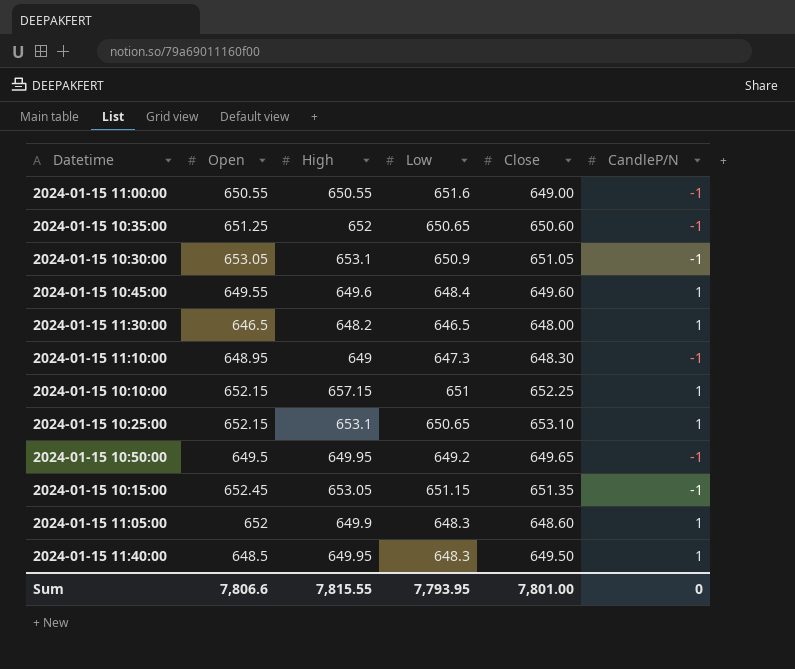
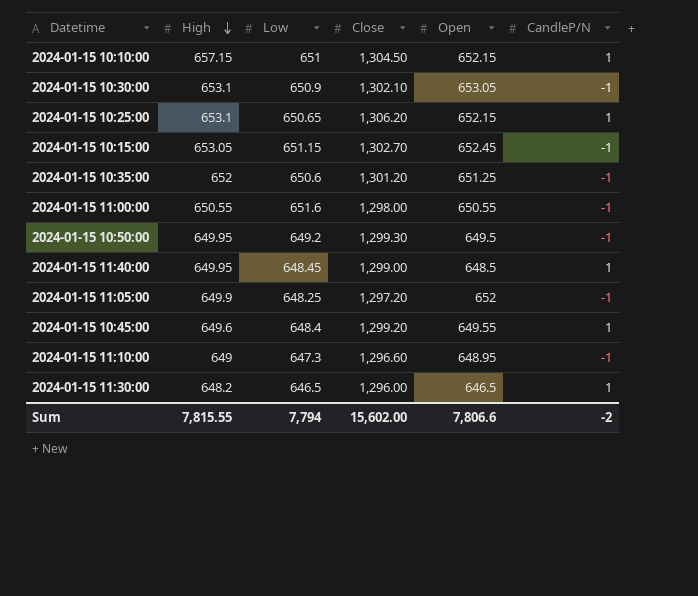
row order: none -> High descending
column Open | position: 2 -> 5
2024-01-15 10:10:00 | Close: 652.25 -> 1,304.50
2024-01-15 10:30:00 | Close: 651.05 -> 1,302.10
2024-01-15 10:25:00 | Close: 653.10 -> 1,306.20
2024-01-15 10:15:00 | Close: 651.35 -> 1,302.70
2024-01-15 10:35:00 | Low: 650.65 -> 650.6
2024-01-15 10:35:00 | Close: 650.60 -> 1,301.20
2024-01-15 11:00:00 | Close: 649.00 -> 1,298.00
2024-01-15 10:50:00 | Close: 649.65 -> 1,299.30
2024-01-15 11:40:00 | Low: 648.3 -> 648.45
2024-01-15 11:40:00 | Close: 649.50 -> 1,299.00
2024-01-15 11:05:00 | Low: 648.3 -> 648.25
2024-01-15 11:05:00 | Close: 648.60 -> 1,297.20
2024-01-15 11:05:00 | CandleP/N: 1 -> -1
2024-01-15 10:45:00 | Close: 649.60 -> 1,299.20
2024-01-15 11:10:00 | Close: 648.30 -> 1,296.60
2024-01-15 11:30:00 | Close: 648.00 -> 1,296.00
Sum | Low: 7,793.95 -> 7,794
Sum | Close: 7,801.00 -> 15,602.00
Sum | CandleP/N: 0 -> -2

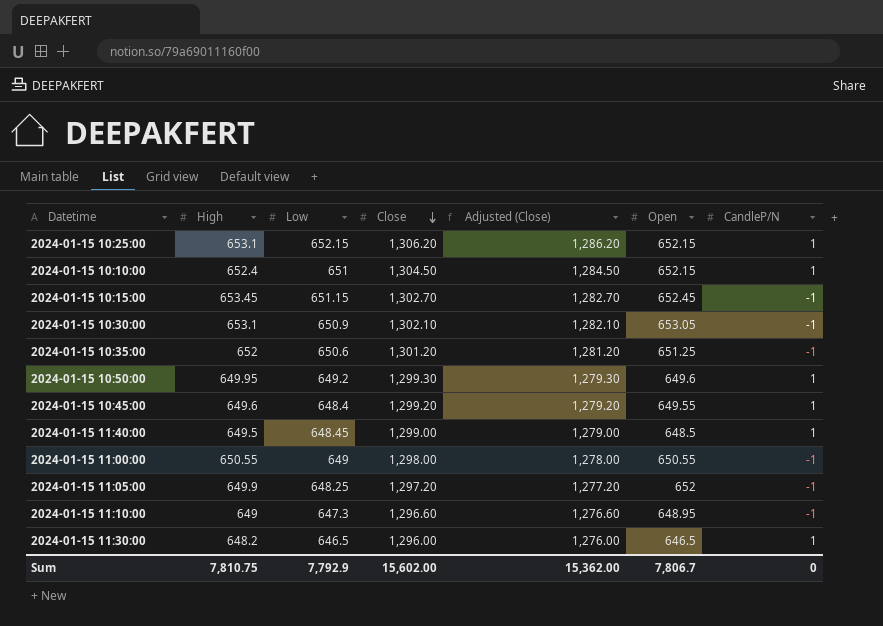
row order: High descending -> Close descending
column Adjusted (Close) | formula: none -> [Close] - 20
2024-01-15 10:25:00 | Low: 650.65 -> 652.15
2024-01-15 10:10:00 | High: 657.15 -> 652.4
2024-01-15 10:15:00 | High: 653.05 -> 653.45
2024-01-15 10:50:00 | Open: 649.5 -> 649.6
2024-01-15 10:50:00 | CandleP/N: -1 -> 1
2024-01-15 11:40:00 | High: 649.95 -> 649.5
2024-01-15 11:00:00 | Low: 651.6 -> 649
Sum | High: 7,815.55 -> 7,810.75
Sum | Low: 7,794 -> 7,792.9
Sum | Open: 7,806.6 -> 7,806.7
Sum | CandleP/N: -2 -> 0

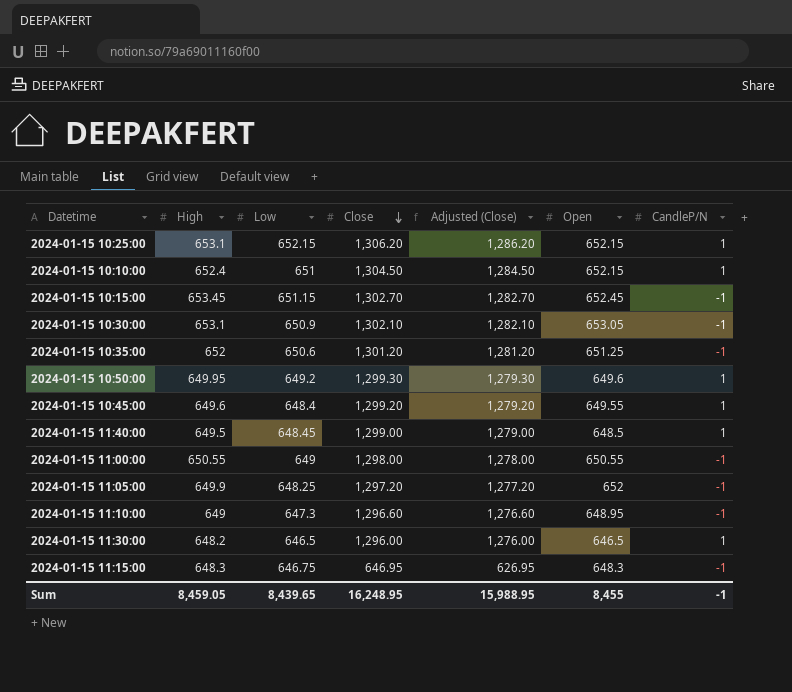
row 2024-01-15 11:15:00: none -> 648.3 | 646.75 | 646.95 | 626.95 | 648.3 | -1
Sum | High: 7,810.75 -> 8,459.05
Sum | Low: 7,792.9 -> 8,439.65
Sum | Close: 15,602.00 -> 16,248.95
Sum | Adjusted (Close): 15,362.00 -> 15,988.95
Sum | Open: 7,806.7 -> 8,455
Sum | CandleP/N: 0 -> -1

